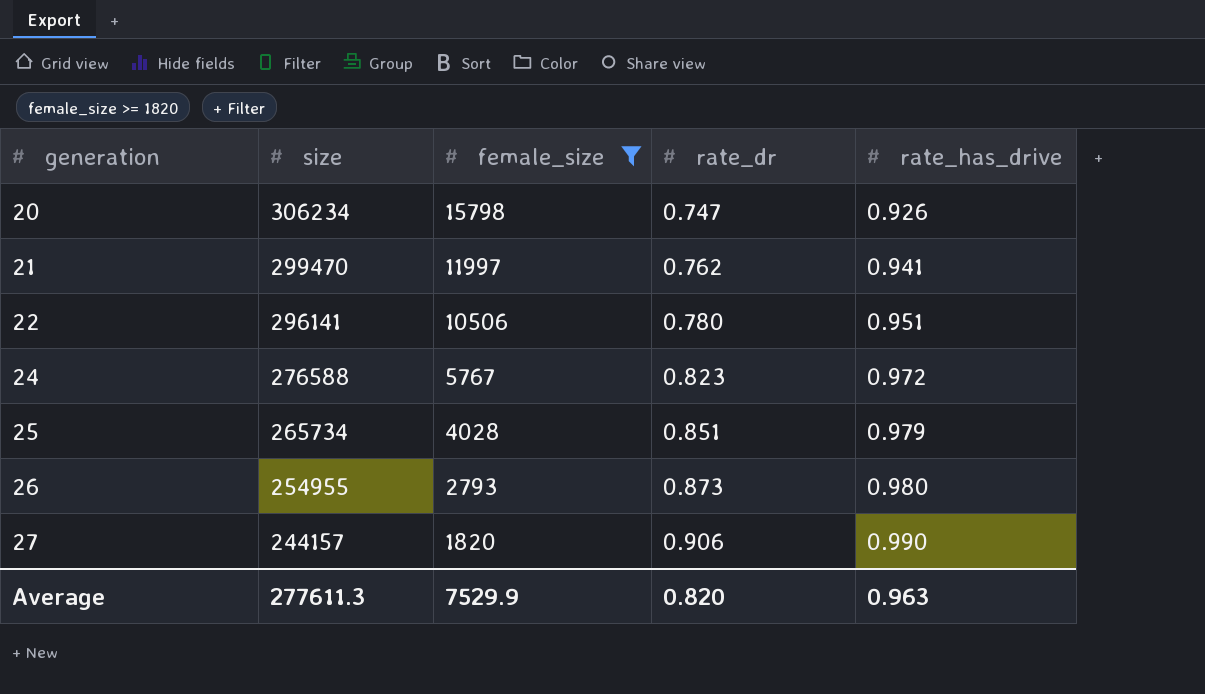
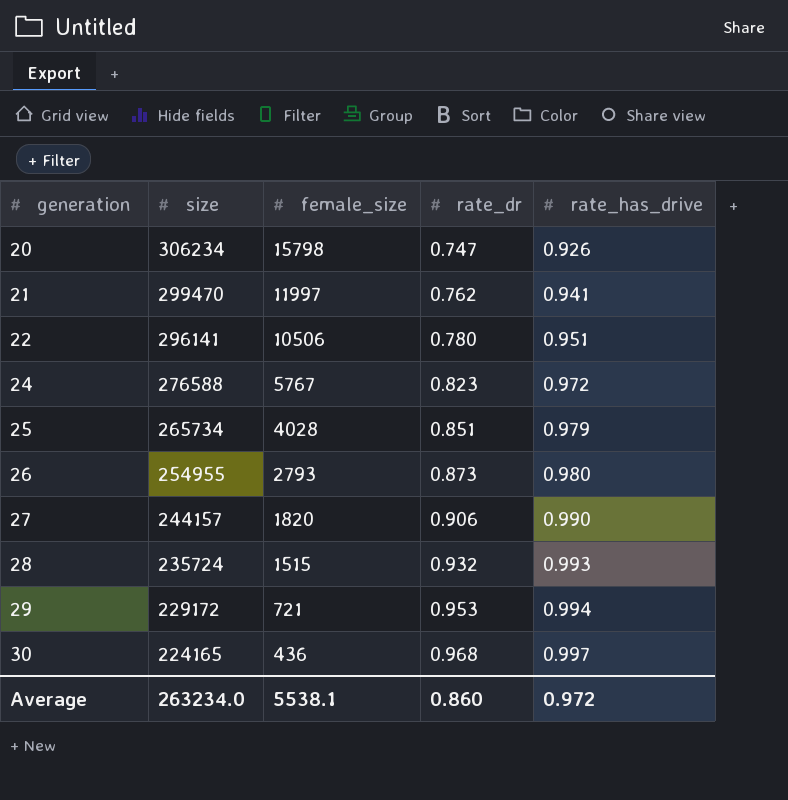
filter: female_size >= 1820 -> none
Average | size: 277611.3 -> 263234.0
Average | female_size: 7529.9 -> 5538.1
Average | rate_dr: 0.820 -> 0.860
Average | rate_has_drive: 0.963 -> 0.972

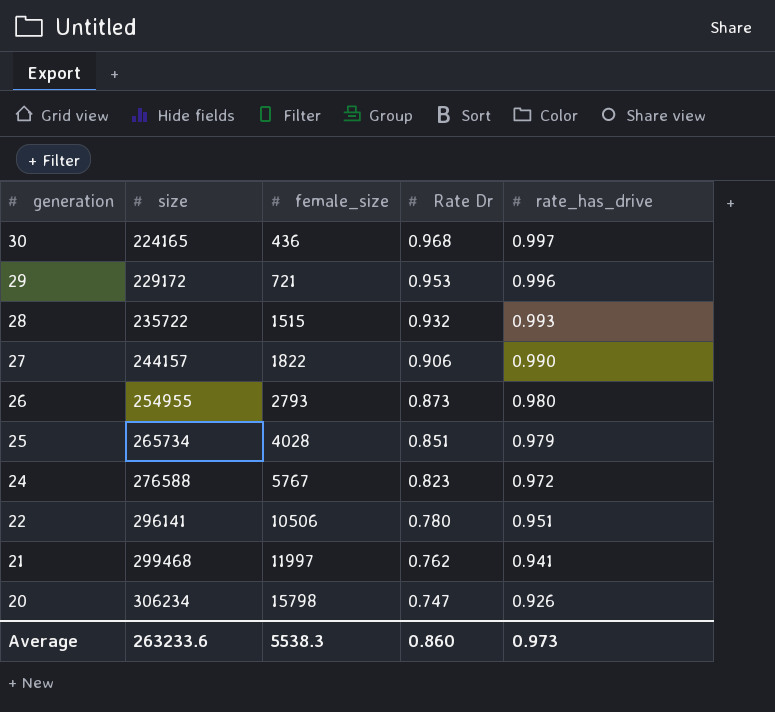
row order: generation ascending -> generation descending
column name: rate_dr -> Rate Dr
29 | rate_has_drive: 0.994 -> 0.996
28 | size: 235724 -> 235722
27 | female_size: 1820 -> 1822
21 | size: 299470 -> 299468
Average | size: 263234.0 -> 263233.6
Average | female_size: 5538.1 -> 5538.3
Average | rate_has_drive: 0.972 -> 0.973

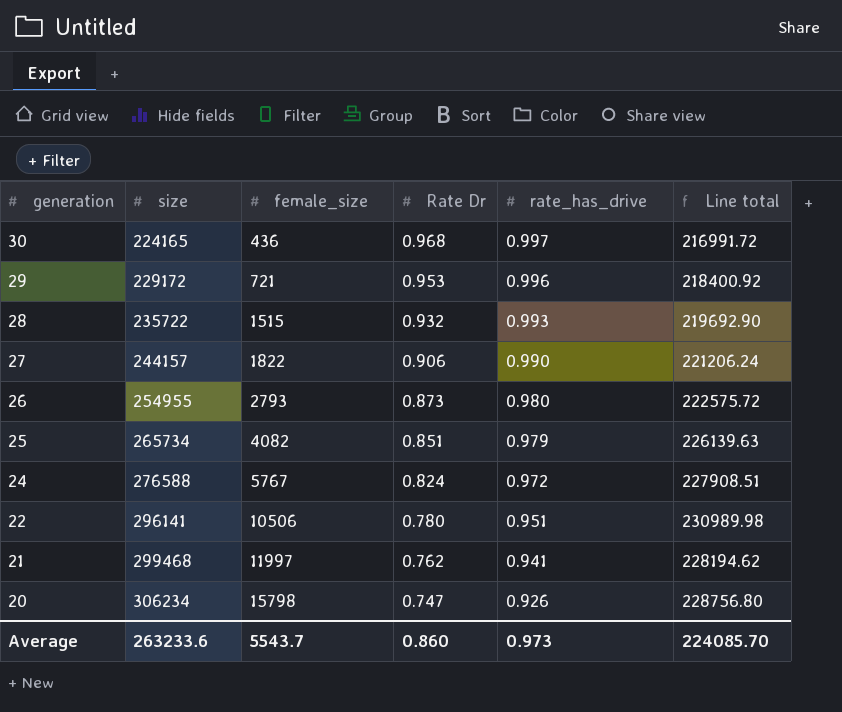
column Line total | formula: none -> [size] * [Rate Dr]
25 | female_size: 4028 -> 4082
24 | Rate Dr: 0.823 -> 0.824
Average | female_size: 5538.3 -> 5543.7

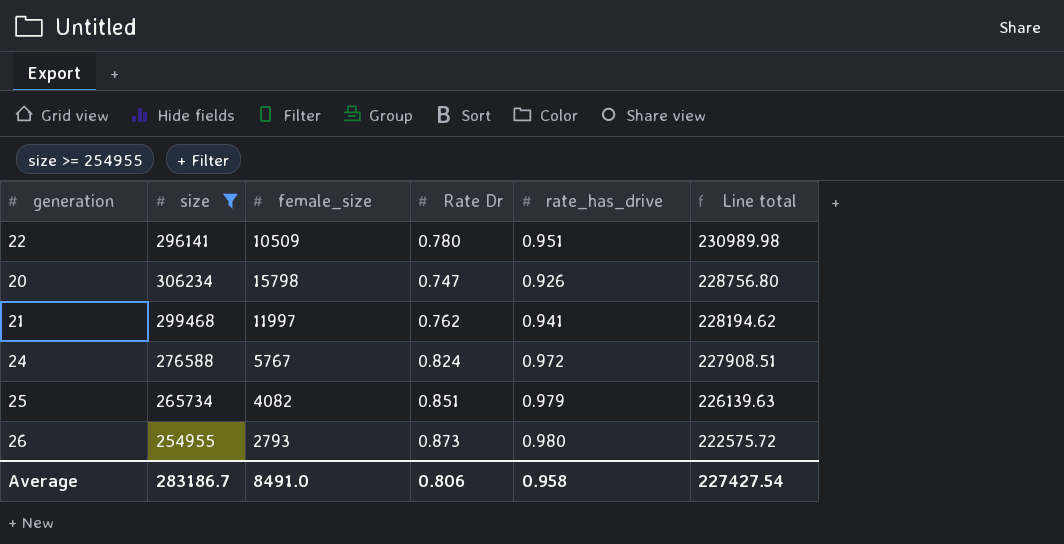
filter: none -> size >= 254955
row order: generation descending -> Line total descending
22 | female_size: 10506 -> 10509
Average | size: 263233.6 -> 283186.7
Average | female_size: 5543.7 -> 8491.0
Average | Rate Dr: 0.860 -> 0.806
Average | rate_has_drive: 0.973 -> 0.958
Average | Line total: 224085.70 -> 227427.54

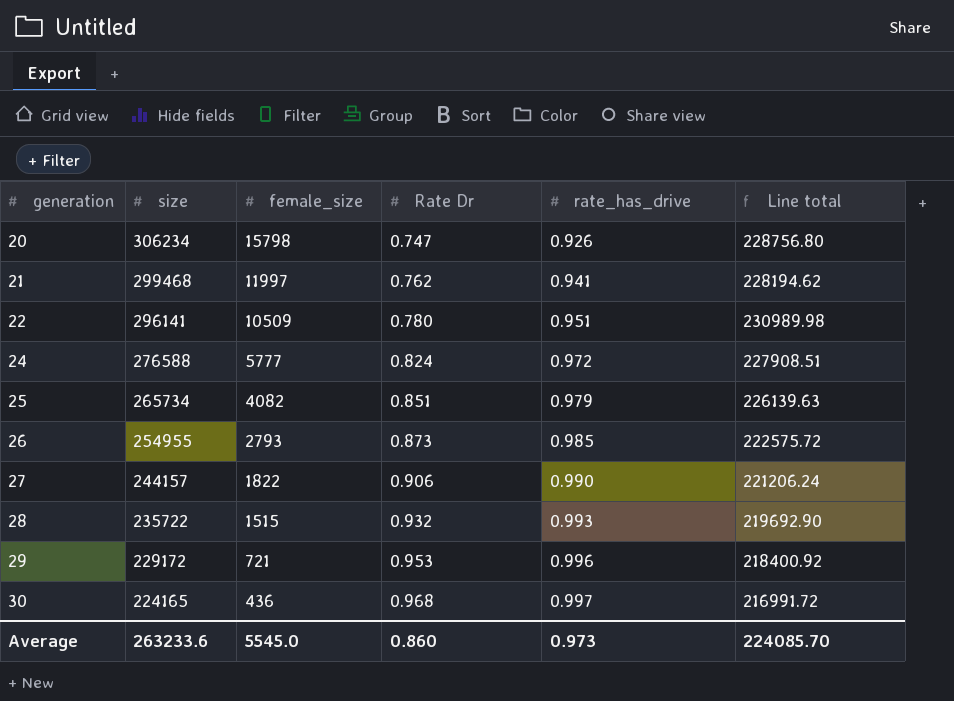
filter: size >= 254955 -> none
row order: Line total descending -> generation ascending
24 | female_size: 5767 -> 5777
26 | rate_has_drive: 0.980 -> 0.985
Average | size: 283186.7 -> 263233.6
Average | female_size: 8491.0 -> 5545.0
Average | Rate Dr: 0.806 -> 0.860
Average | rate_has_drive: 0.958 -> 0.973
Average | Line total: 227427.54 -> 224085.70

